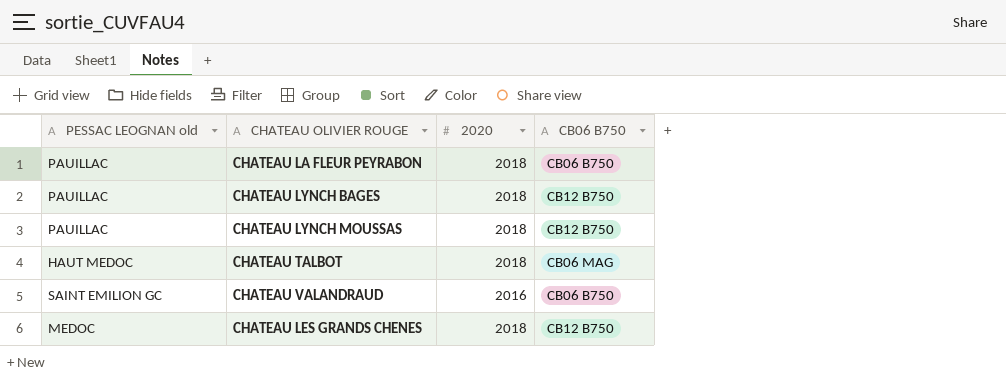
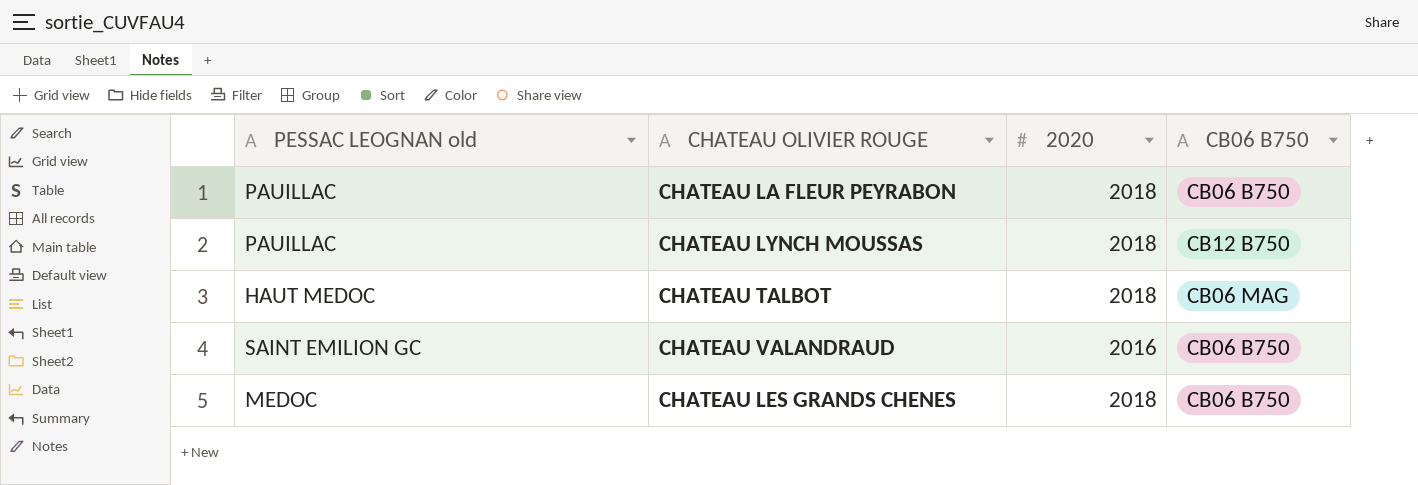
row CHATEAU LYNCH BAGES: PAUILLAC | 2018 | CB12 B750 -> none
CHATEAU LES GRANDS CHENES | CB06 B750: CB12 B750 -> CB06 B750

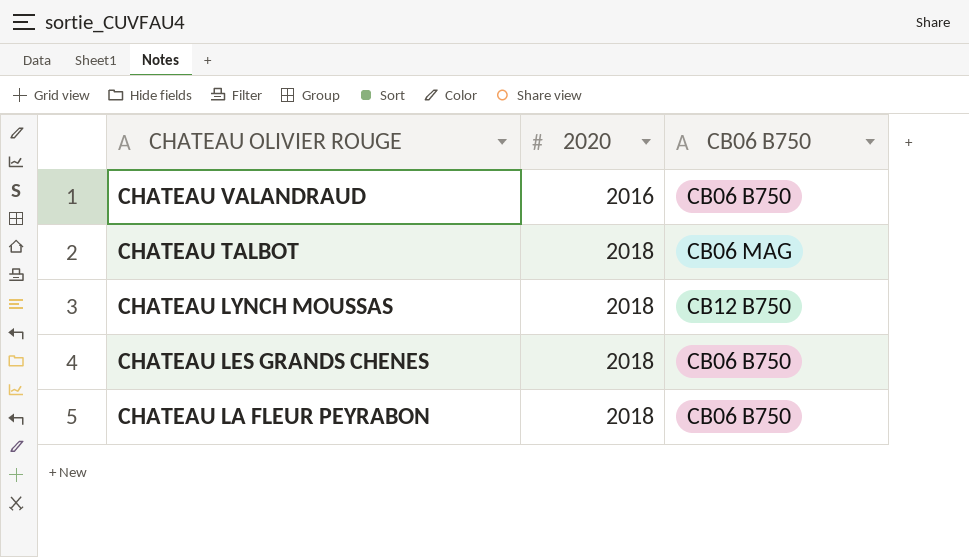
row order: none -> CHATEAU OLIVIER ROUGE descending
column PESSAC LEOGNAN old | position: 1 -> none

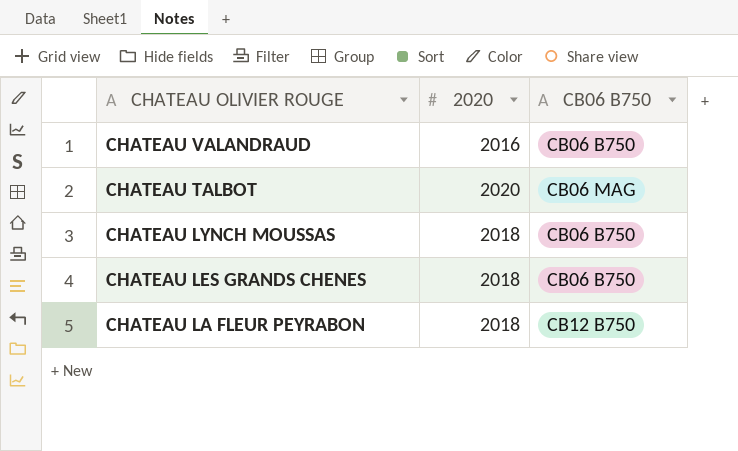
CHATEAU TALBOT | 2020: 2018 -> 2020
CHATEAU LYNCH MOUSSAS | CB06 B750: CB12 B750 -> CB06 B750
CHATEAU LA FLEUR PEYRABON | CB06 B750: CB06 B750 -> CB12 B750

